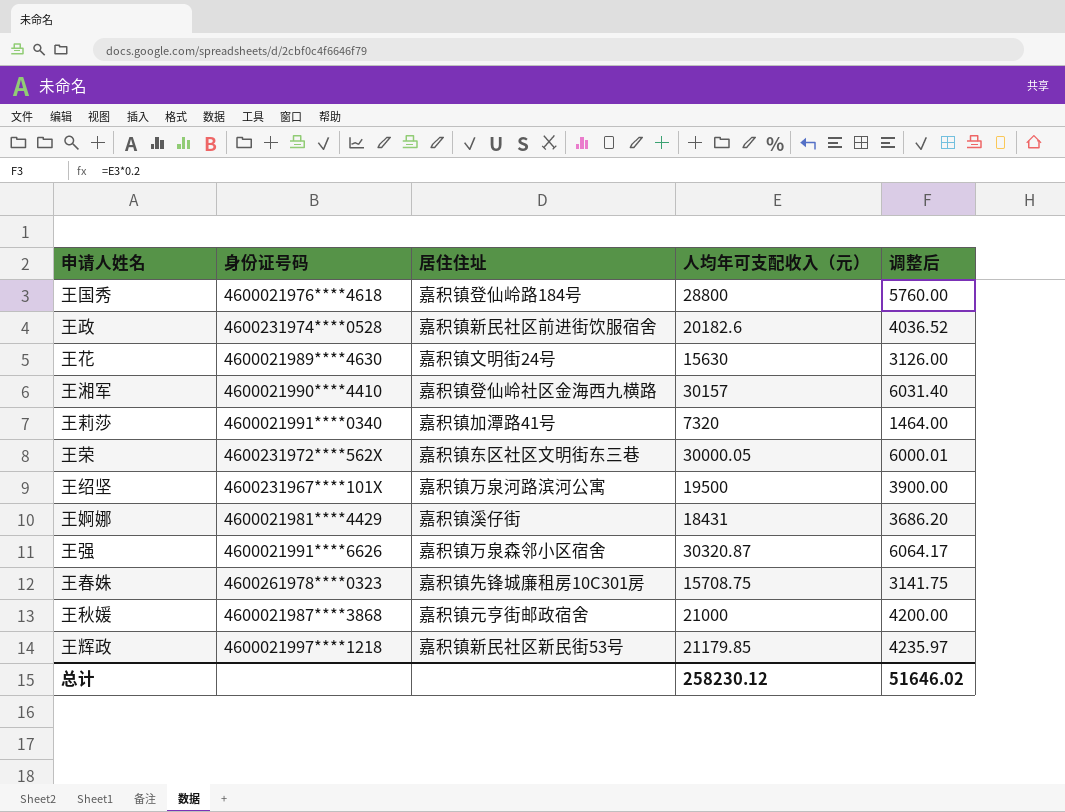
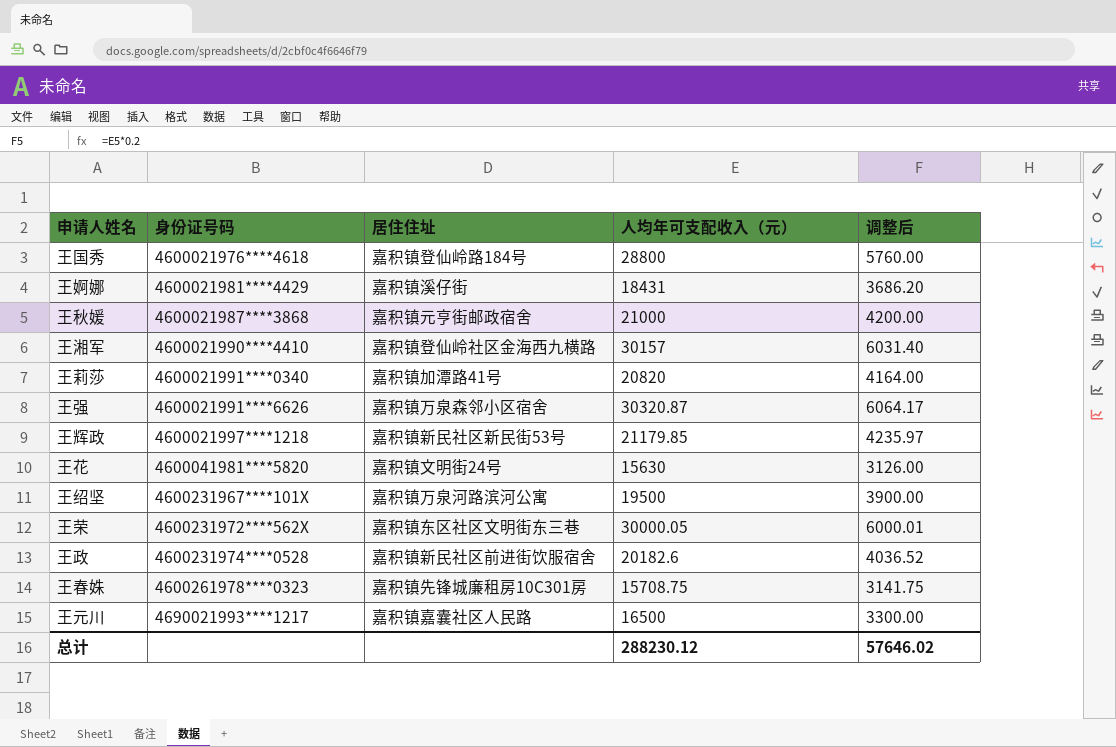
row order: none -> 身份证号码 ascending
王莉莎 | 人均年可支配收入（元）: 7320 -> 20820
王莉莎 | 调整后: 1464.00 -> 4164.00
王花 | 身份证号码: 4600021989****4630 -> 4600041981****5820
row 王元川: none -> 4690021993****1217 | 嘉积镇嘉囊社区人民路 | 16500 | 3300.00
总计 | 人均年可支配收入（元）: 258230.12 -> 288230.12
总计 | 调整后: 51646.02 -> 57646.02

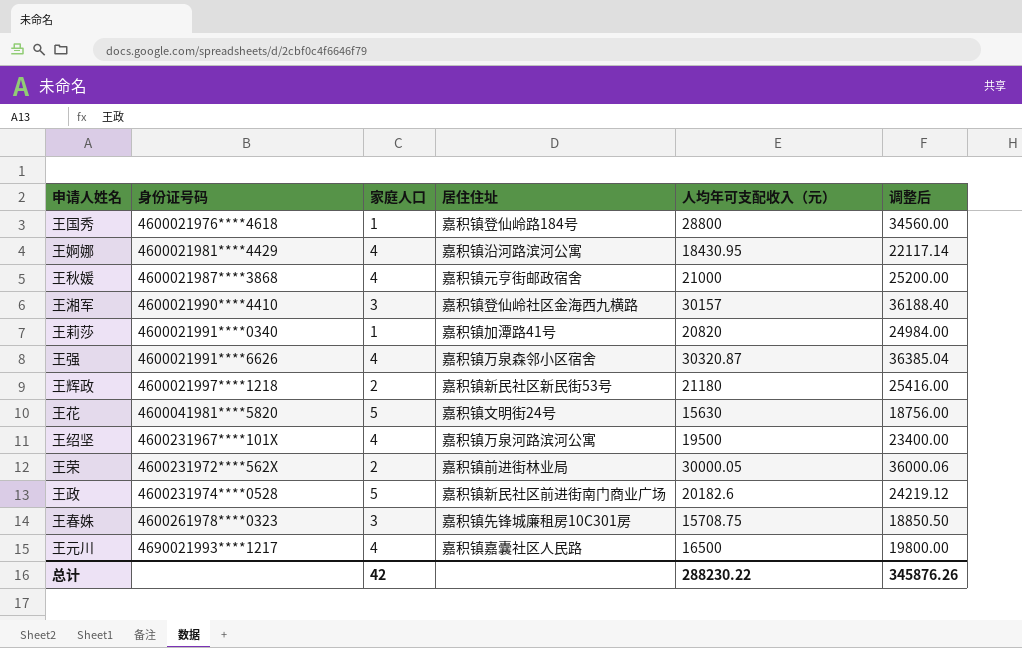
column 家庭人口 | position: none -> 3
column 调整后 | formula: [人均年可支配收入（元）] * 0.2 -> [人均年可支配收入（元）] * 1.2
王婀娜 | 居住住址: 嘉积镇溪仔街 -> 嘉积镇沿河路滨河公寓
王婀娜 | 人均年可支配收入（元）: 18431 -> 18430.95
王辉政 | 人均年可支配收入（元）: 21179.85 -> 21180
王荣 | 居住住址: 嘉积镇东区社区文明街东三巷 -> 嘉积镇前进街林业局
王政 | 居住住址: 嘉积镇新民社区前进街饮服宿舍 -> 嘉积镇新民社区前进街南门商业广场
总计 | 人均年可支配收入（元）: 288230.12 -> 288230.22
总计 | 调整后: 57646.02 -> 345876.26

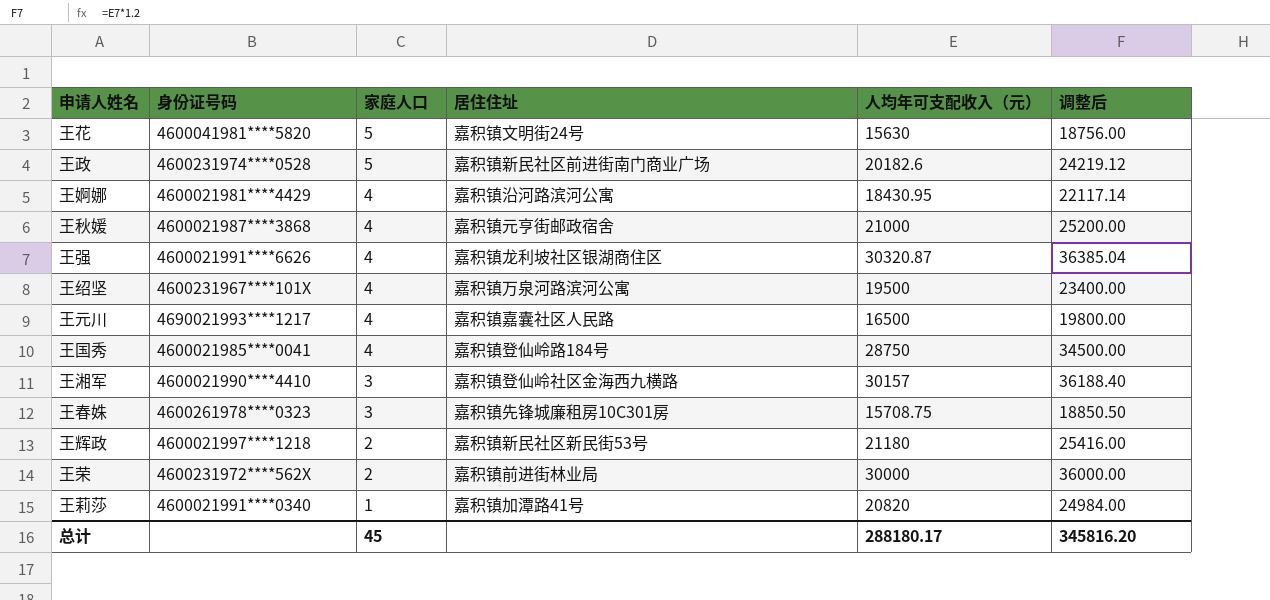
row order: 身份证号码 ascending -> 家庭人口 descending
王强 | 居住住址: 嘉积镇万泉森邻小区宿舍 -> 嘉积镇龙利坡社区银湖商住区
王国秀 | 身份证号码: 4600021976****4618 -> 4600021985****0041
王国秀 | 家庭人口: 1 -> 4
王国秀 | 人均年可支配收入（元）: 28800 -> 28750
王国秀 | 调整后: 34560.00 -> 34500.00
王荣 | 人均年可支配收入（元）: 30000.05 -> 30000
王荣 | 调整后: 36000.06 -> 36000.00
总计 | 家庭人口: 42 -> 45
总计 | 人均年可支配收入（元）: 288230.22 -> 288180.17
总计 | 调整后: 345876.26 -> 345816.20

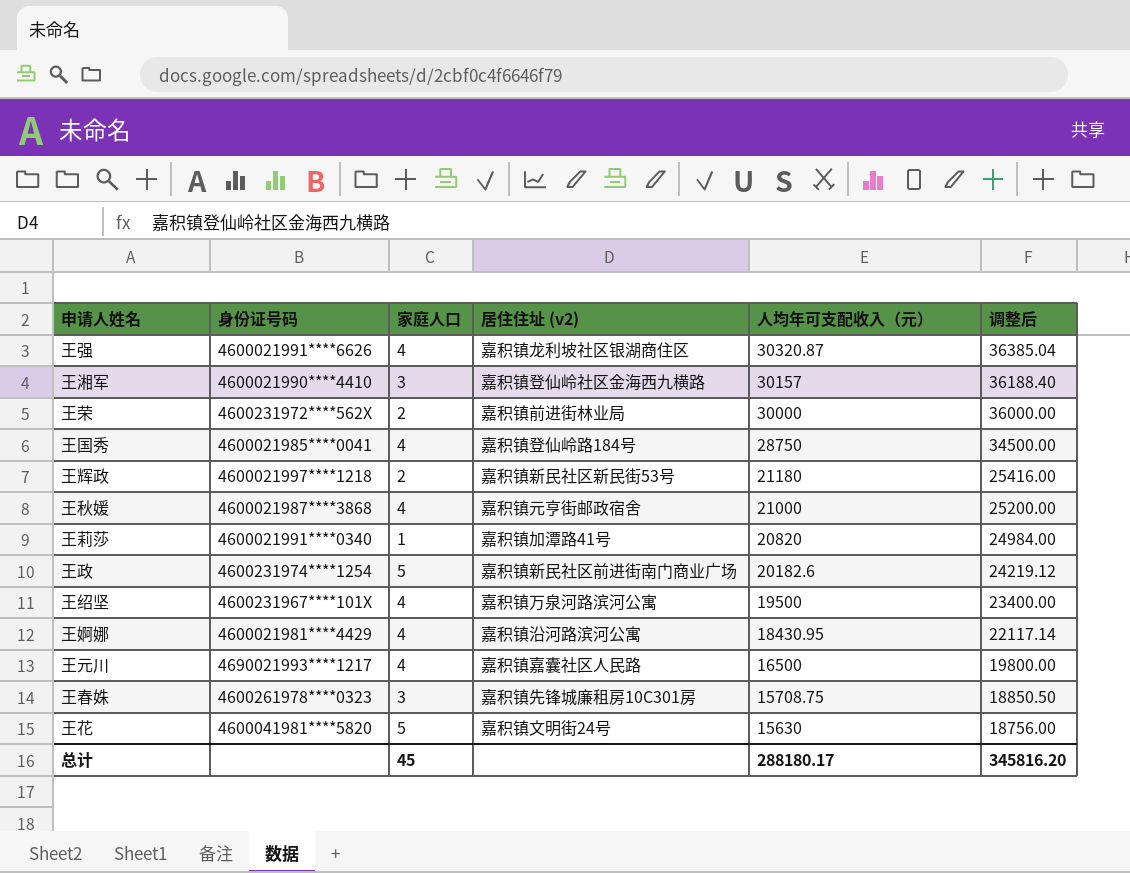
row order: 家庭人口 descending -> 人均年可支配收入（元） descending
column name: 居住住址 -> 居住住址 (v2)
王政 | 身份证号码: 4600231974****0528 -> 4600231974****1254

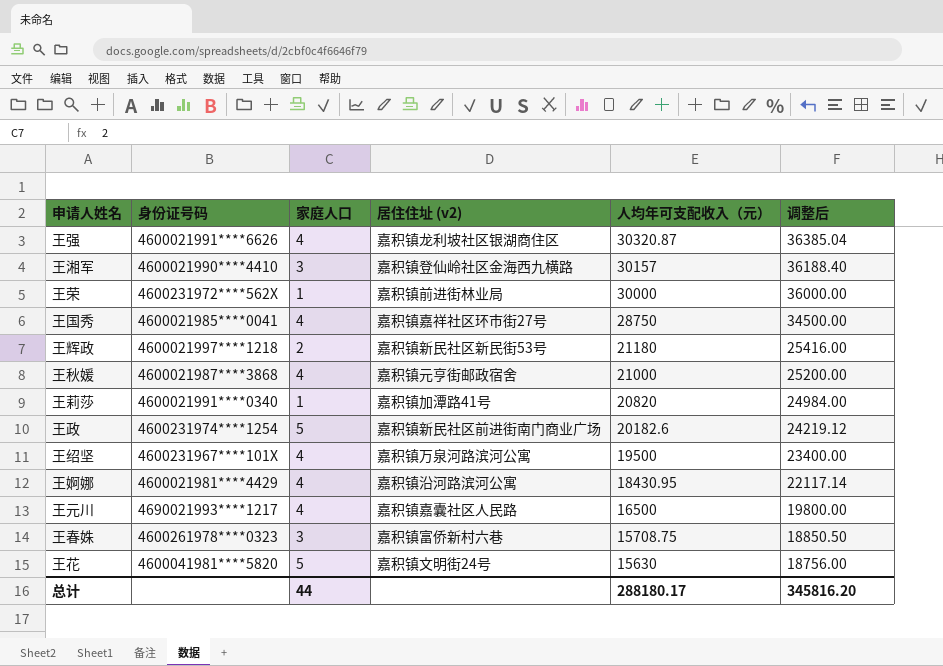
王荣 | 家庭人口: 2 -> 1
王国秀 | 居住住址 (v2): 嘉积镇登仙岭路184号 -> 嘉积镇嘉祥社区环市街27号
王春姝 | 居住住址 (v2): 嘉积镇先锋城廉租房10C301房 -> 嘉积镇富侨新村六巷
总计 | 家庭人口: 45 -> 44

